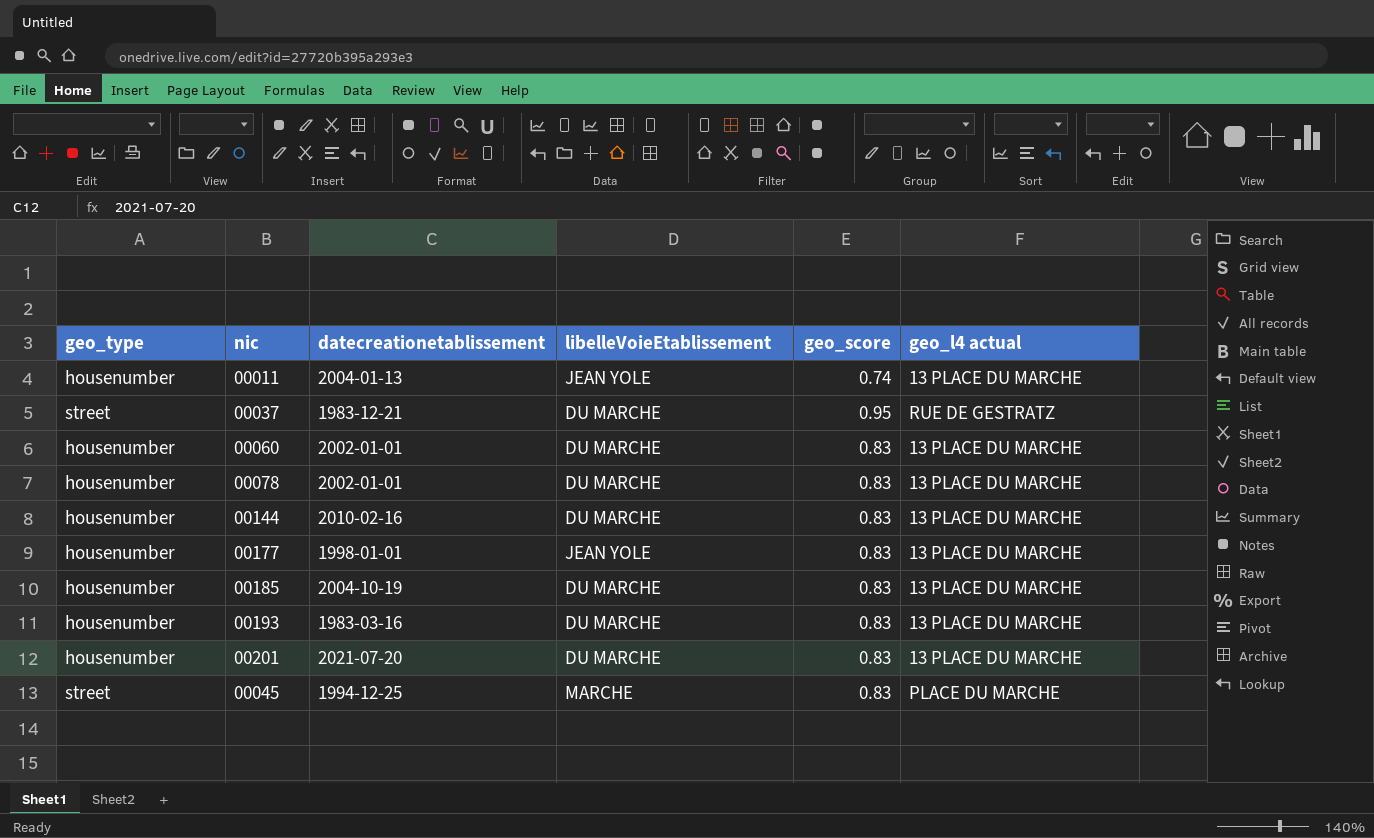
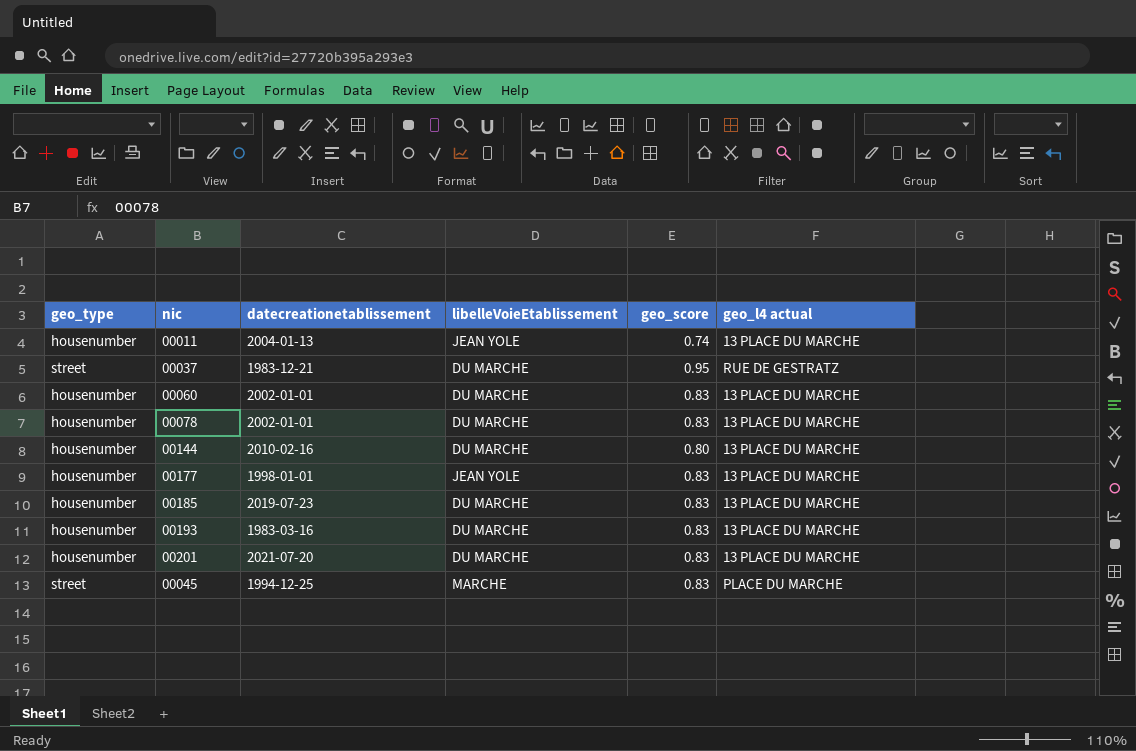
00144 | geo_score: 0.83 -> 0.80
00185 | datecreationetablissement: 2004-10-19 -> 2019-07-23

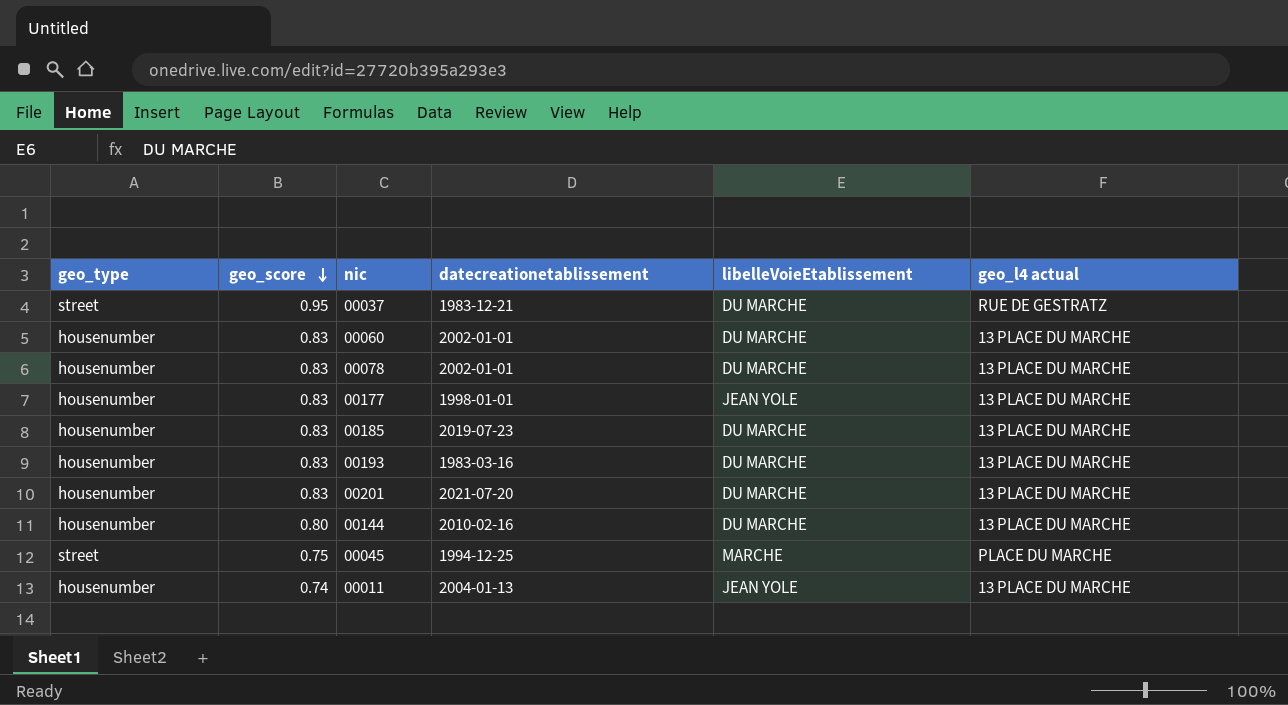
row order: none -> geo_score descending
column geo_score | position: 5 -> 2
00045 | geo_score: 0.83 -> 0.75

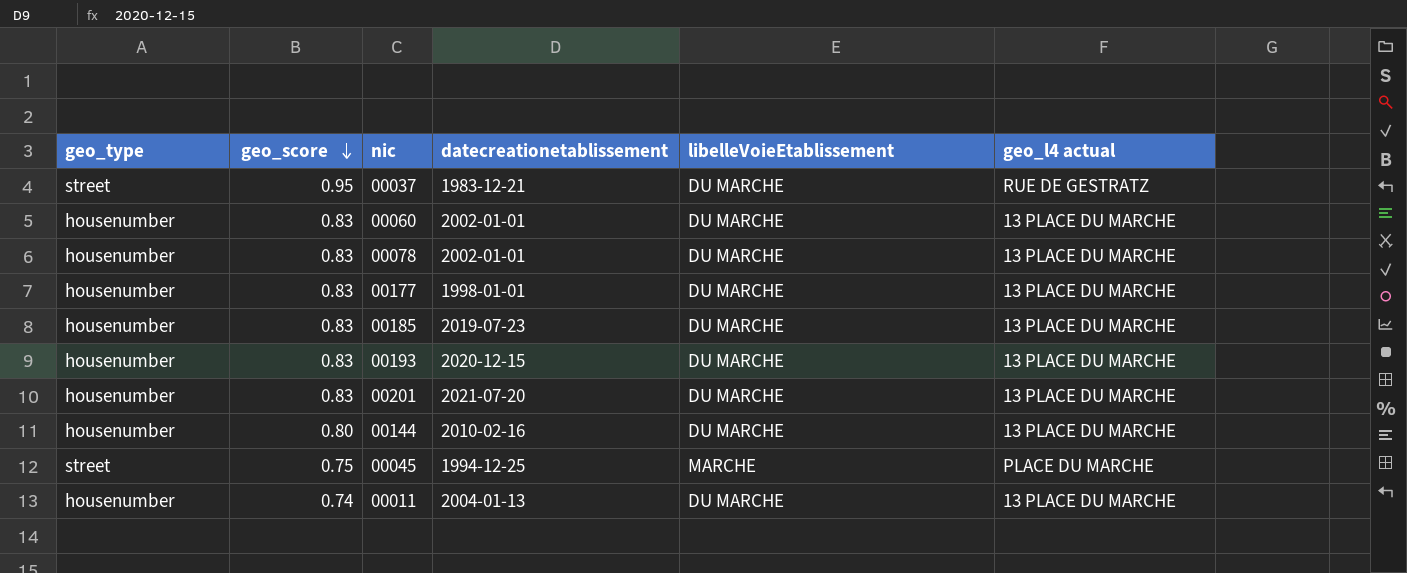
00177 | libelleVoieEtablissement: JEAN YOLE -> DU MARCHE
00193 | datecreationetablissement: 1983-03-16 -> 2020-12-15
00011 | libelleVoieEtablissement: JEAN YOLE -> DU MARCHE

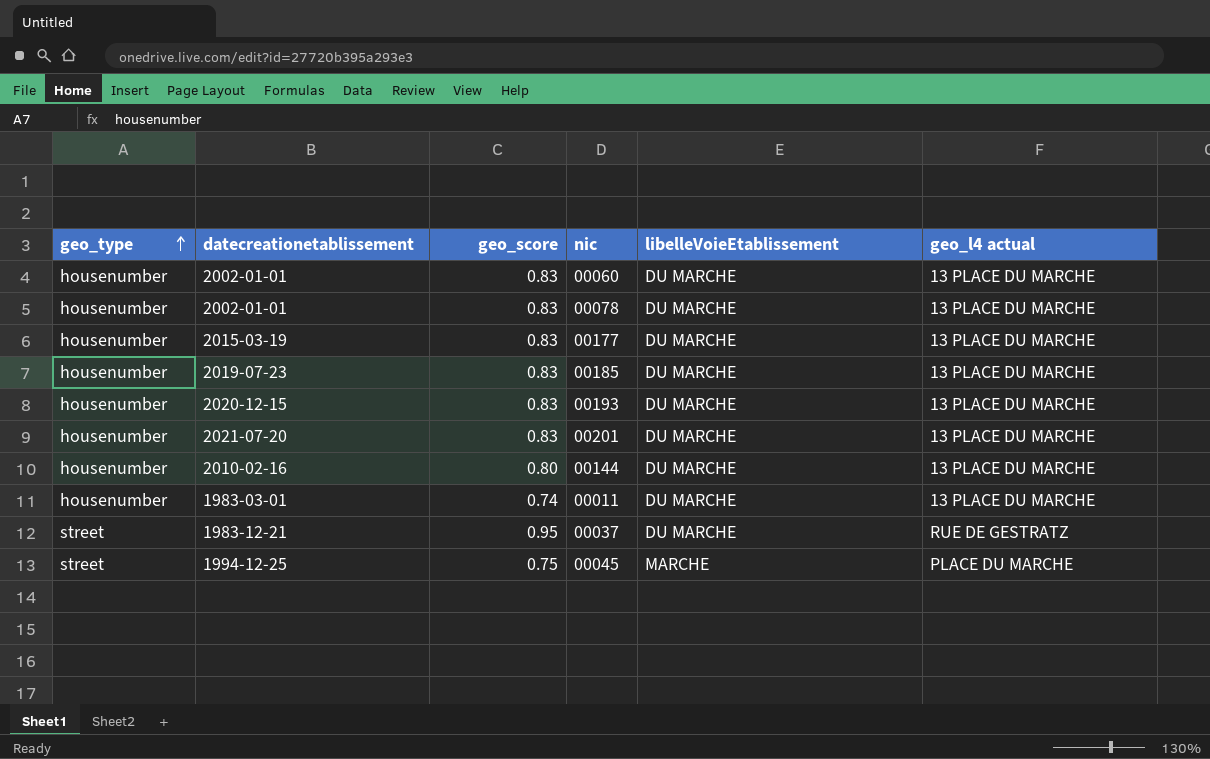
row order: geo_score descending -> geo_type ascending
column datecreationetablissement | position: 4 -> 2
00177 | datecreationetablissement: 1998-01-01 -> 2015-03-19
00011 | datecreationetablissement: 2004-01-13 -> 1983-03-01

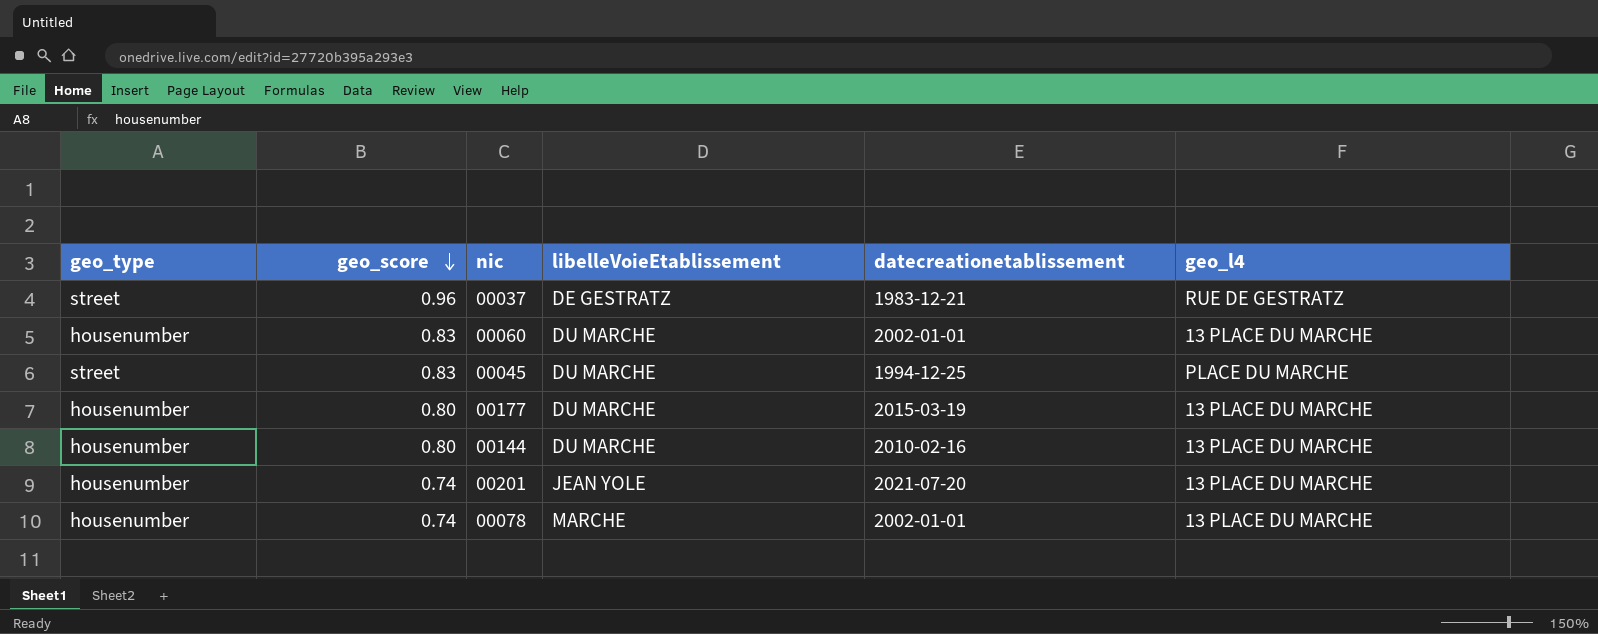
row order: geo_type ascending -> geo_score descending
column datecreationetablissement | position: 2 -> 5
column name: geo_l4 actual -> geo_l4
row 00185: housenumber | 2019-07-23 | 0.83 | DU MARCHE | 13 PLACE DU MARCHE -> none
row 00193: housenumber | 2020-12-15 | 0.83 | DU MARCHE | 13 PLACE DU MARCHE -> none
row 00011: housenumber | 1983-03-01 | 0.74 | DU MARCHE | 13 PLACE DU MARCHE -> none
00037 | geo_score: 0.95 -> 0.96
00037 | libelleVoieEtablissement: DU MARCHE -> DE GESTRATZ
00045 | geo_score: 0.75 -> 0.83
00045 | libelleVoieEtablissement: MARCHE -> DU MARCHE
00177 | geo_score: 0.83 -> 0.80
00201 | geo_score: 0.83 -> 0.74
00201 | libelleVoieEtablissement: DU MARCHE -> JEAN YOLE
00078 | geo_score: 0.83 -> 0.74
00078 | libelleVoieEtablissement: DU MARCHE -> MARCHE

